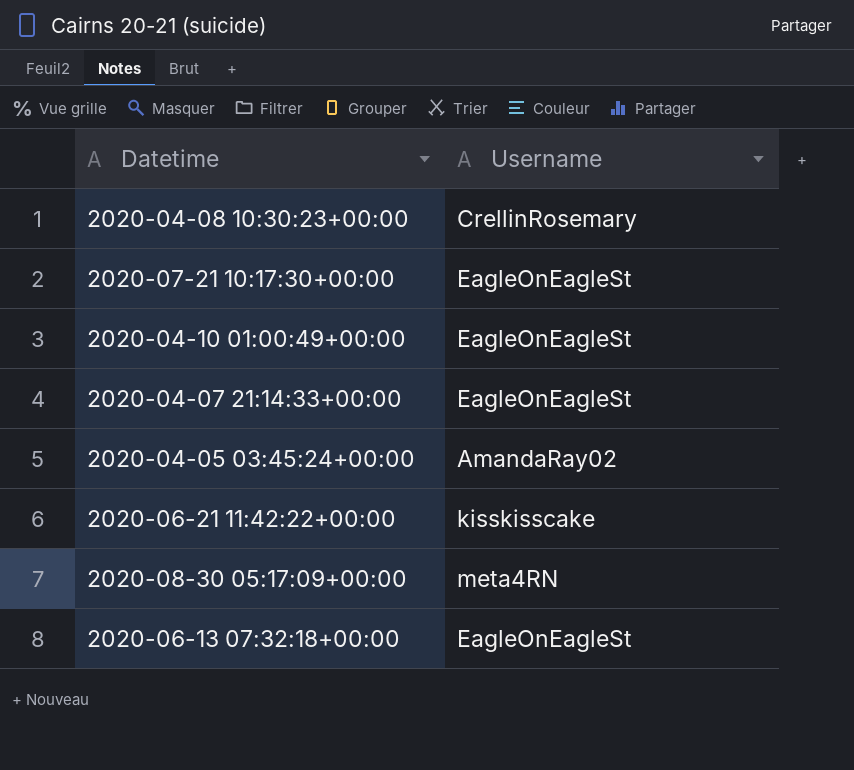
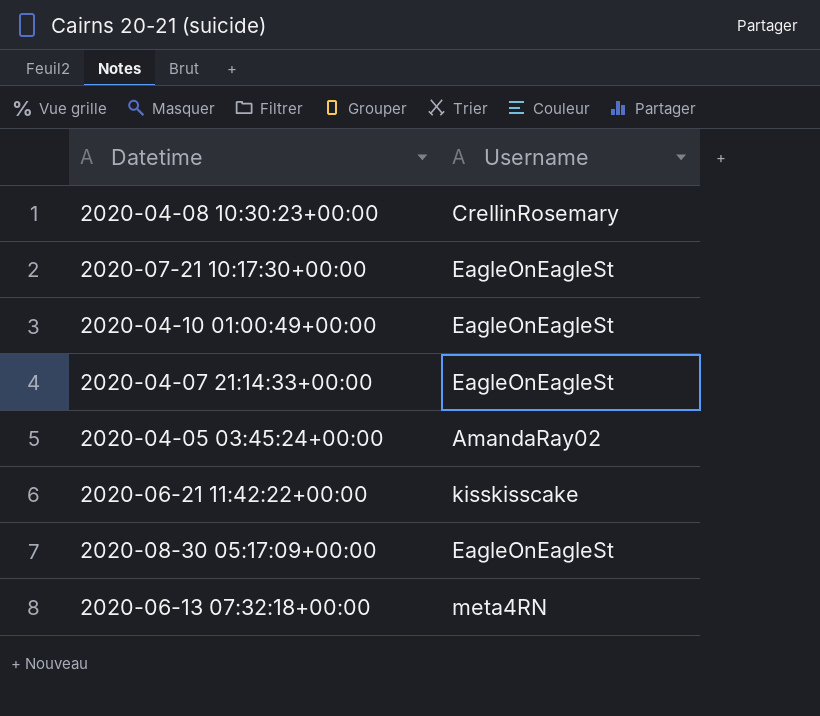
2020-08-30 05:17:09+00:00 | Username: meta4RN -> EagleOnEagleSt
2020-06-13 07:32:18+00:00 | Username: EagleOnEagleSt -> meta4RN

